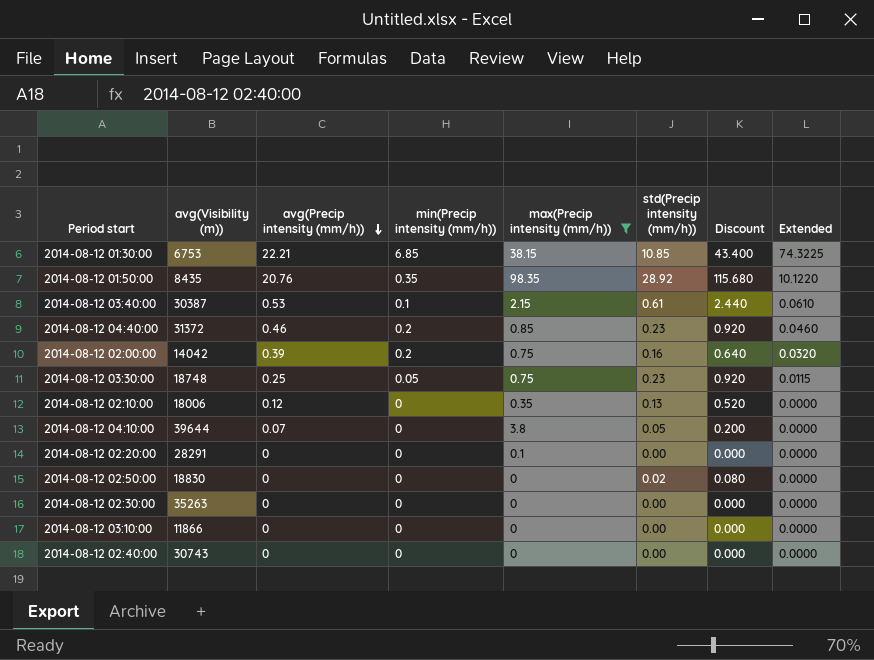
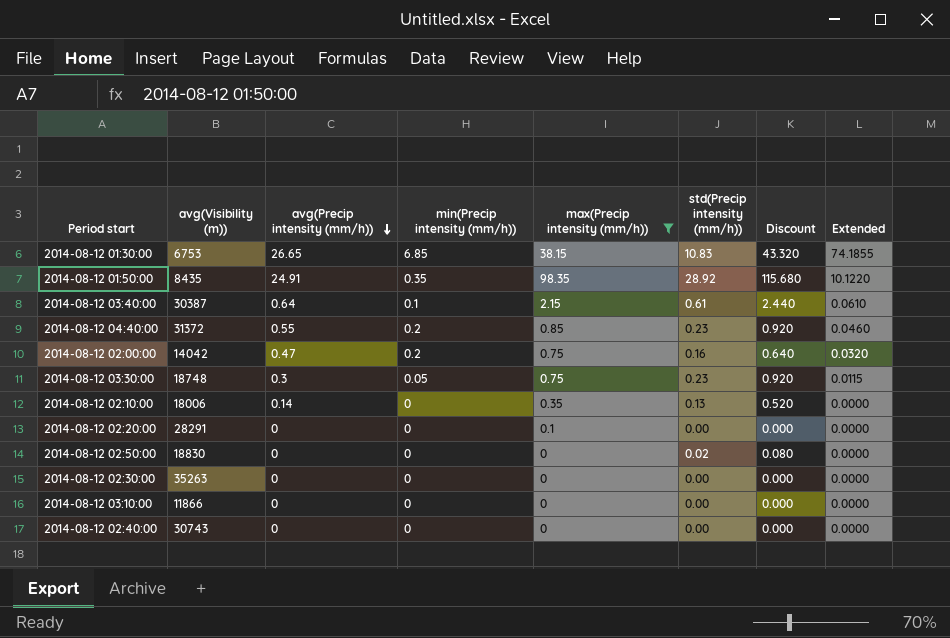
row 2014-08-12 04:10:00: 39644 | 0.07 | 0 | 3.8 | 0.05 | 0.200 | 0.0000 -> none
2014-08-12 01:30:00 | avg(Precip intensity (mm/h)): 22.21 -> 26.65
2014-08-12 01:30:00 | std(Precip intensity (mm/h)): 10.85 -> 10.83
2014-08-12 01:30:00 | Discount: 43.400 -> 43.320
2014-08-12 01:30:00 | Extended: 74.3225 -> 74.1855
2014-08-12 01:50:00 | avg(Precip intensity (mm/h)): 20.76 -> 24.91
2014-08-12 03:40:00 | avg(Precip intensity (mm/h)): 0.53 -> 0.64
2014-08-12 04:40:00 | avg(Precip intensity (mm/h)): 0.46 -> 0.55
2014-08-12 02:00:00 | avg(Precip intensity (mm/h)): 0.39 -> 0.47
2014-08-12 03:30:00 | avg(Precip intensity (mm/h)): 0.25 -> 0.3
2014-08-12 02:10:00 | avg(Precip intensity (mm/h)): 0.12 -> 0.14

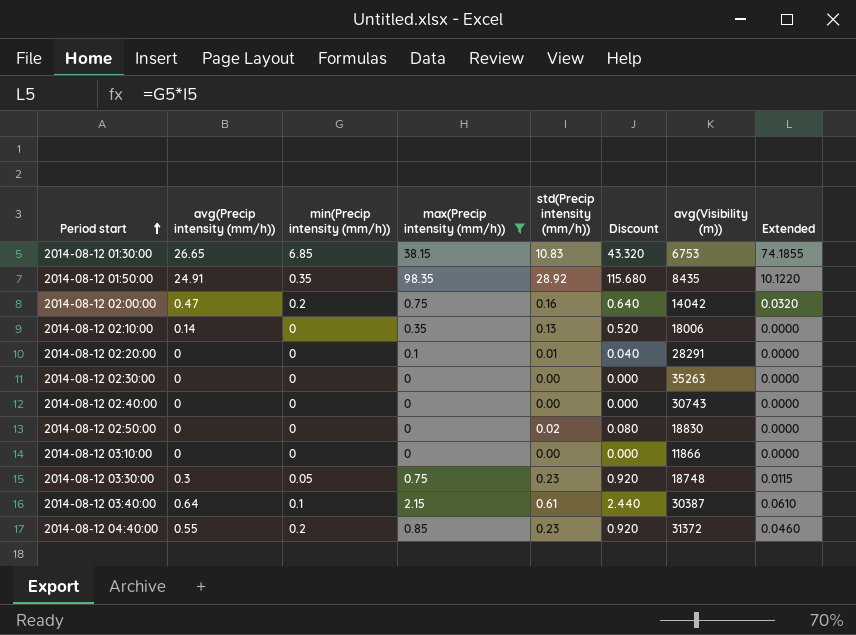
row order: avg(Precip intensity (mm/h)) descending -> Period start ascending
column avg(Visibility (m)) | position: 2 -> 7
2014-08-12 02:20:00 | std(Precip intensity (mm/h)): 0.00 -> 0.01
2014-08-12 02:20:00 | Discount: 0.000 -> 0.040

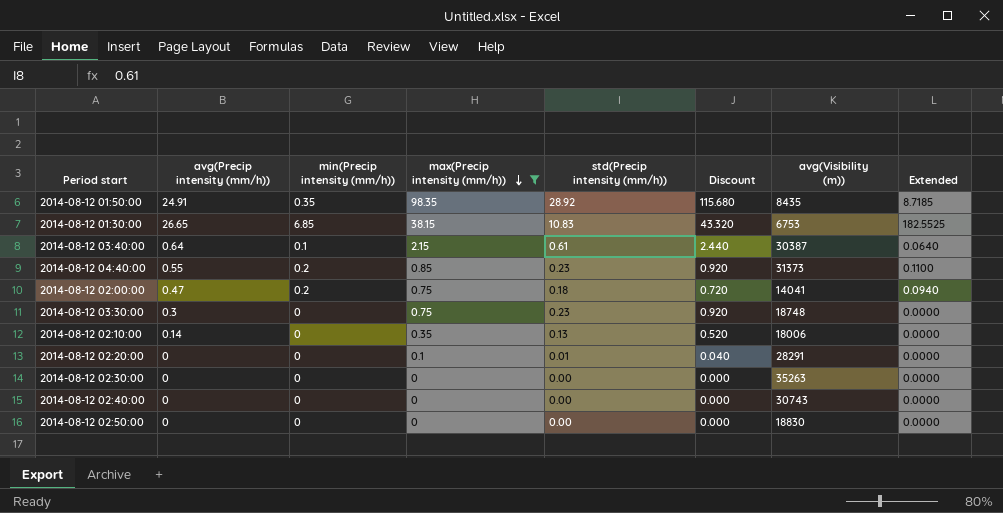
row order: Period start ascending -> max(Precip intensity (mm/h)) descending
column Extended | formula: [min(Precip intensity (mm/h))] * [std(Precip intensity (mm/h))] -> [avg(Precip intensity (mm/h))] * [min(Precip intensity (mm/h))]
row 2014-08-12 03:10:00: 0 | 0 | 0 | 0.00 | 0.000 | 11866 | 0.0000 -> none
2014-08-12 04:40:00 | avg(Visibility (m)): 31372 -> 31373
2014-08-12 02:00:00 | std(Precip intensity (mm/h)): 0.16 -> 0.18
2014-08-12 02:00:00 | Discount: 0.640 -> 0.720
2014-08-12 02:00:00 | avg(Visibility (m)): 14042 -> 14041
2014-08-12 03:30:00 | min(Precip intensity (mm/h)): 0.05 -> 0
2014-08-12 02:50:00 | std(Precip intensity (mm/h)): 0.02 -> 0.00
2014-08-12 02:50:00 | Discount: 0.080 -> 0.000

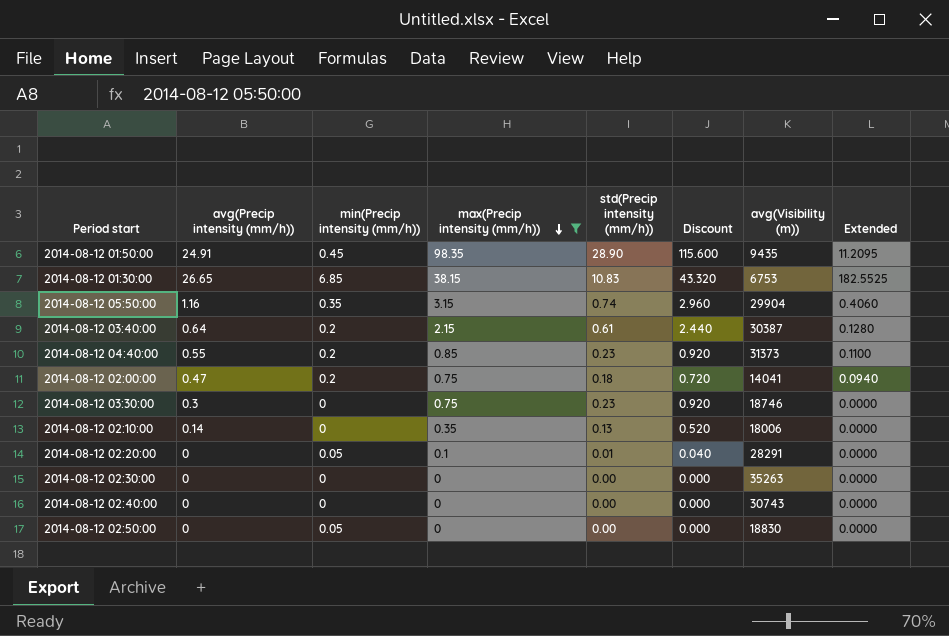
2014-08-12 01:50:00 | min(Precip intensity (mm/h)): 0.35 -> 0.45
2014-08-12 01:50:00 | std(Precip intensity (mm/h)): 28.92 -> 28.90
2014-08-12 01:50:00 | Discount: 115.680 -> 115.600
2014-08-12 01:50:00 | avg(Visibility (m)): 8435 -> 9435
2014-08-12 01:50:00 | Extended: 8.7185 -> 11.2095
row 2014-08-12 05:50:00: none -> 1.16 | 0.35 | 3.15 | 0.74 | 2.960 | 29904 | 0.4060
2014-08-12 03:40:00 | min(Precip intensity (mm/h)): 0.1 -> 0.2
2014-08-12 03:40:00 | Extended: 0.0640 -> 0.1280
2014-08-12 03:30:00 | avg(Visibility (m)): 18748 -> 18746
2014-08-12 02:20:00 | min(Precip intensity (mm/h)): 0 -> 0.05
2014-08-12 02:50:00 | min(Precip intensity (mm/h)): 0 -> 0.05

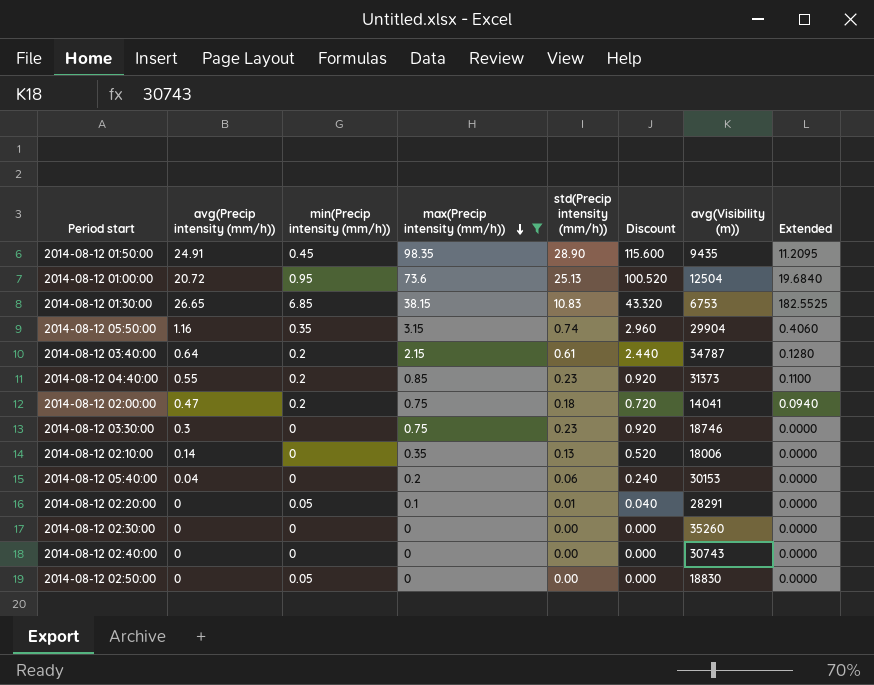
row 2014-08-12 01:00:00: none -> 20.72 | 0.95 | 73.6 | 25.13 | 100.520 | 12504 | 19.6840
2014-08-12 03:40:00 | avg(Visibility (m)): 30387 -> 34787
row 2014-08-12 05:40:00: none -> 0.04 | 0 | 0.2 | 0.06 | 0.240 | 30153 | 0.0000
2014-08-12 02:30:00 | avg(Visibility (m)): 35263 -> 35260

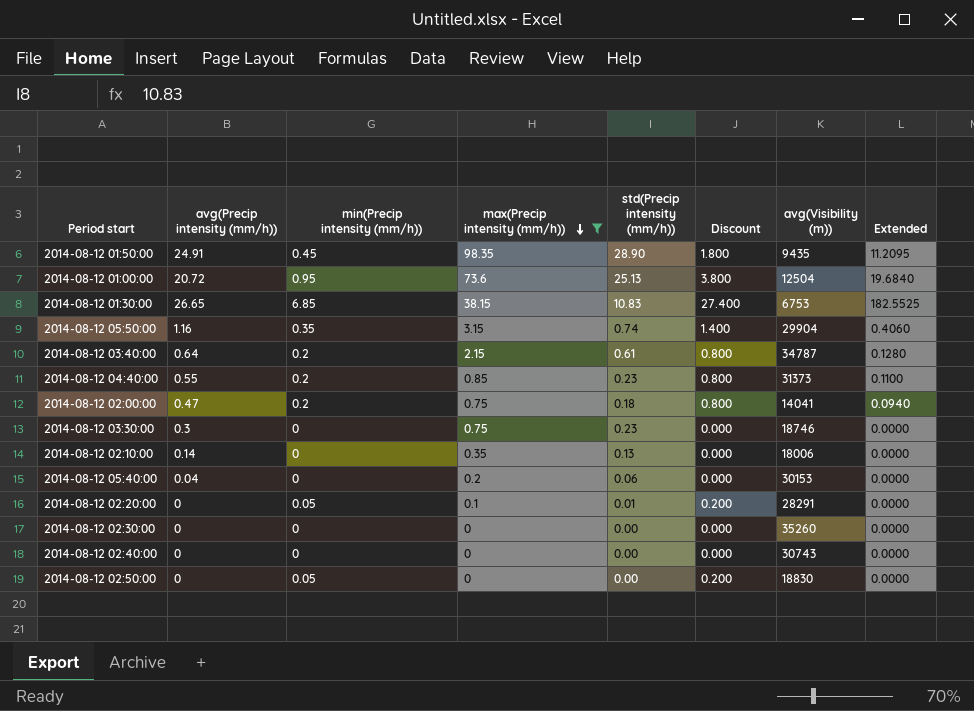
column Discount | formula: [std(Precip intensity (mm/h))] * 4 -> [min(Precip intensity (mm/h))] * 4

